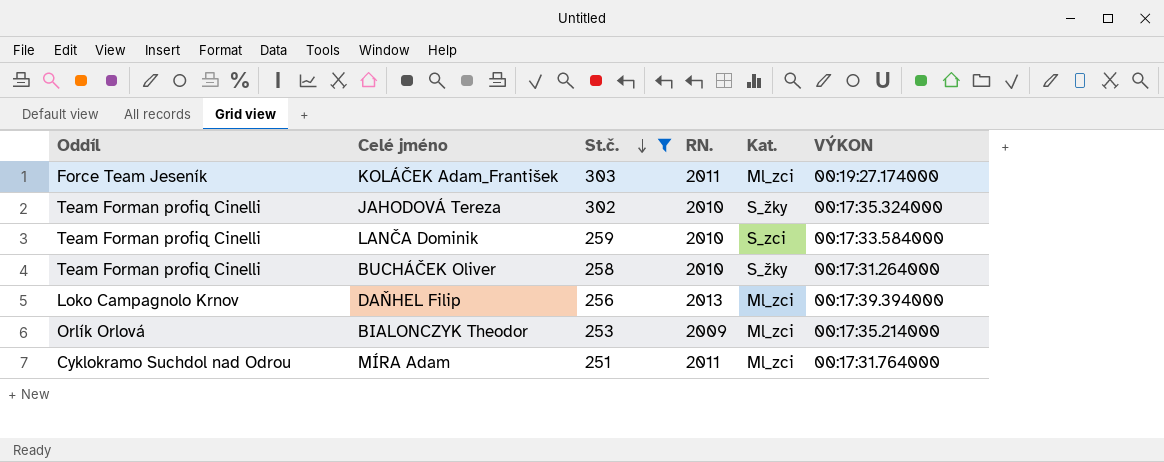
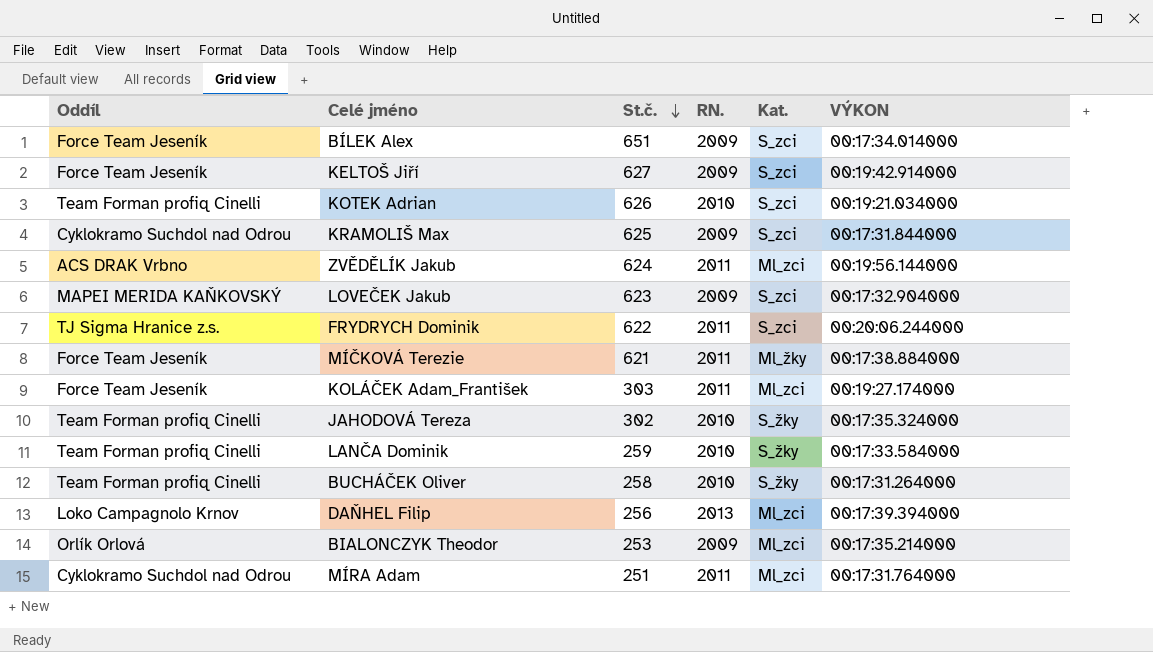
filter: St.č. <= 303 -> none
LANČA Dominik | Kat.: S_zci -> S_žky

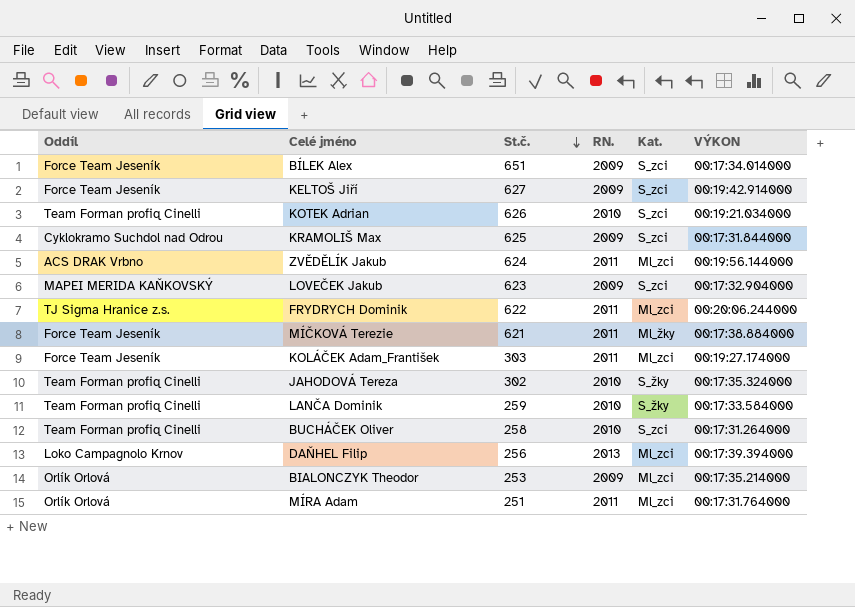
FRYDRYCH Dominik | Kat.: S_zci -> Ml_zci
BUCHÁČEK Oliver | Kat.: S_žky -> S_zci
MÍRA Adam | Oddíl: Cyklokramo Suchdol nad Odrou -> Orlík Orlová

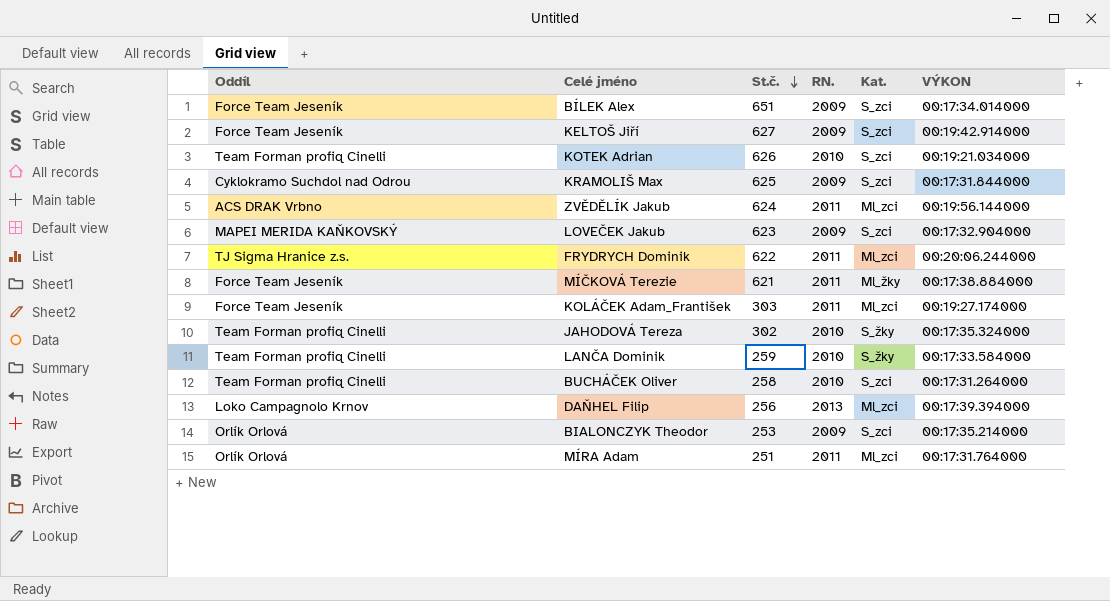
BIALONCZYK Theodor | Kat.: Ml_zci -> S_zci

